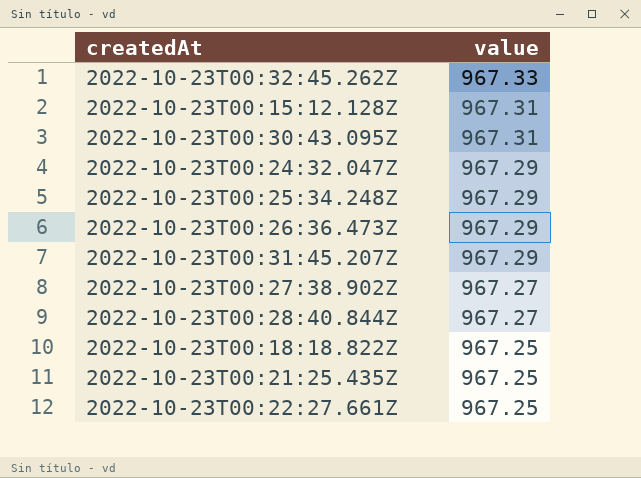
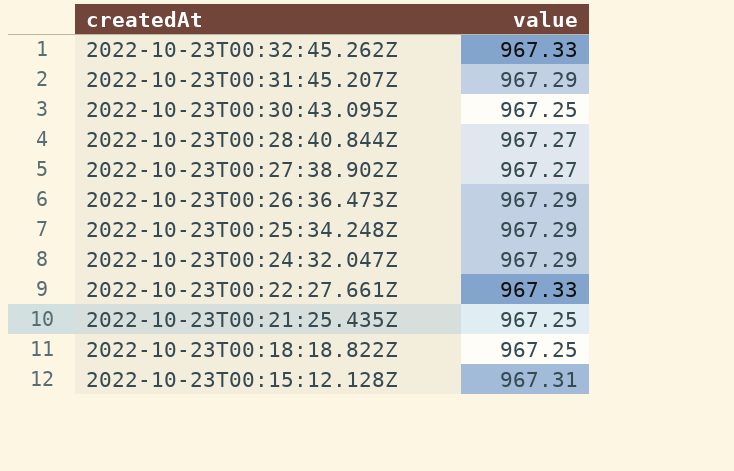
row order: value descending -> createdAt descending
2022-10-23T00:30:43.095Z | value: 967.31 -> 967.25
2022-10-23T00:22:27.661Z | value: 967.25 -> 967.33

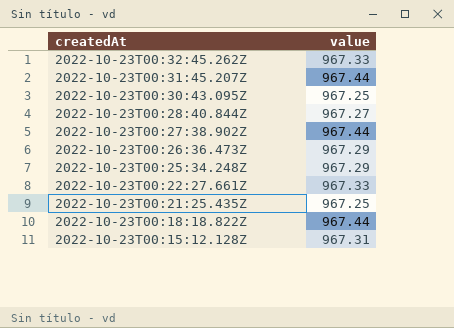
row 2022-10-23T00:24:32.047Z: 967.29 -> none
2022-10-23T00:31:45.207Z | value: 967.29 -> 967.44
2022-10-23T00:27:38.902Z | value: 967.27 -> 967.44
2022-10-23T00:18:18.822Z | value: 967.25 -> 967.44

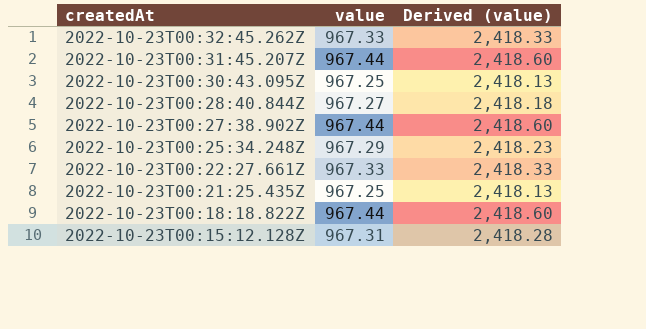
column Derived (value) | formula: none -> [value] * 2.5
row 2022-10-23T00:26:36.473Z: 967.29 -> none

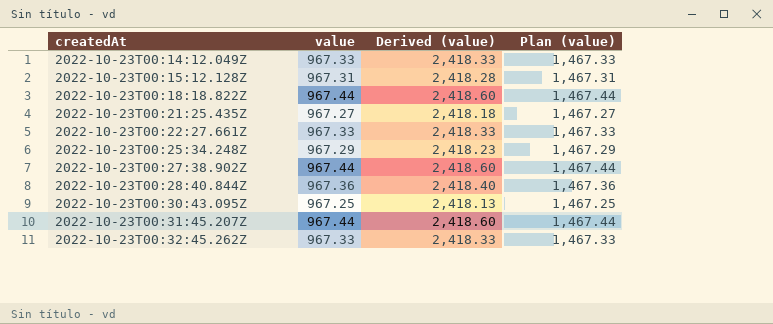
row order: createdAt descending -> createdAt ascending
column Plan (value) | formula: none -> [value] + 500
row 2022-10-23T00:14:12.049Z: none -> 967.33 | 2,418.33 | 1,467.33
2022-10-23T00:21:25.435Z | value: 967.25 -> 967.27
2022-10-23T00:21:25.435Z | Derived (value): 2,418.13 -> 2,418.18
2022-10-23T00:28:40.844Z | value: 967.27 -> 967.36
2022-10-23T00:28:40.844Z | Derived (value): 2,418.18 -> 2,418.40

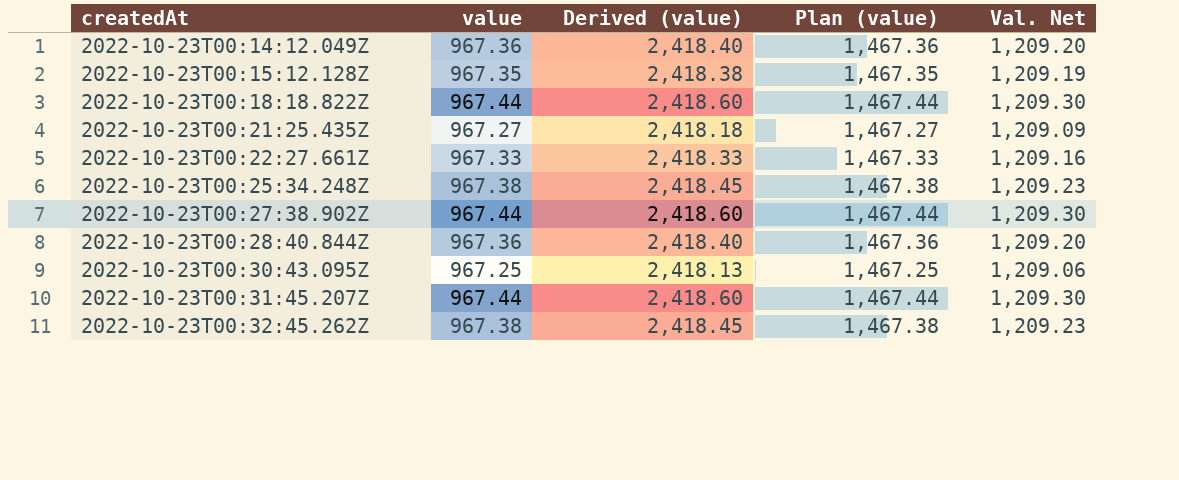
column Val. Net | formula: none -> [value] * 1.25
2022-10-23T00:14:12.049Z | value: 967.33 -> 967.36
2022-10-23T00:14:12.049Z | Derived (value): 2,418.33 -> 2,418.40
2022-10-23T00:14:12.049Z | Plan (value): 1,467.33 -> 1,467.36
2022-10-23T00:15:12.128Z | value: 967.31 -> 967.35
2022-10-23T00:15:12.128Z | Derived (value): 2,418.28 -> 2,418.38
2022-10-23T00:15:12.128Z | Plan (value): 1,467.31 -> 1,467.35
2022-10-23T00:25:34.248Z | value: 967.29 -> 967.38
2022-10-23T00:25:34.248Z | Derived (value): 2,418.23 -> 2,418.45
2022-10-23T00:25:34.248Z | Plan (value): 1,467.29 -> 1,467.38
2022-10-23T00:32:45.262Z | value: 967.33 -> 967.38
2022-10-23T00:32:45.262Z | Derived (value): 2,418.33 -> 2,418.45
2022-10-23T00:32:45.262Z | Plan (value): 1,467.33 -> 1,467.38

